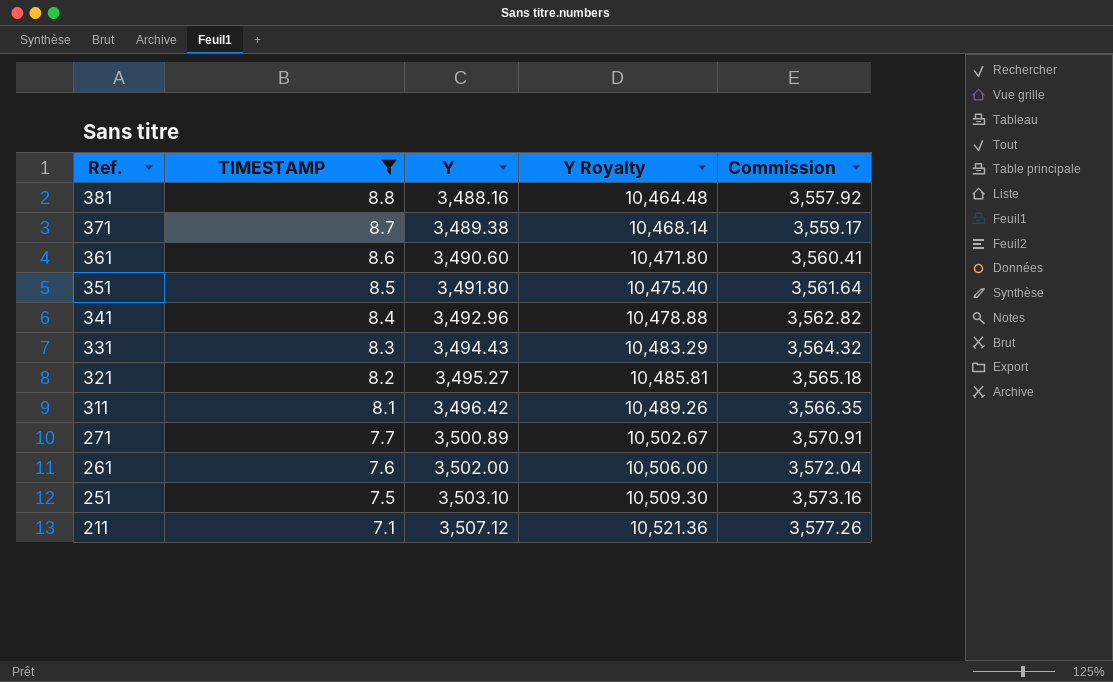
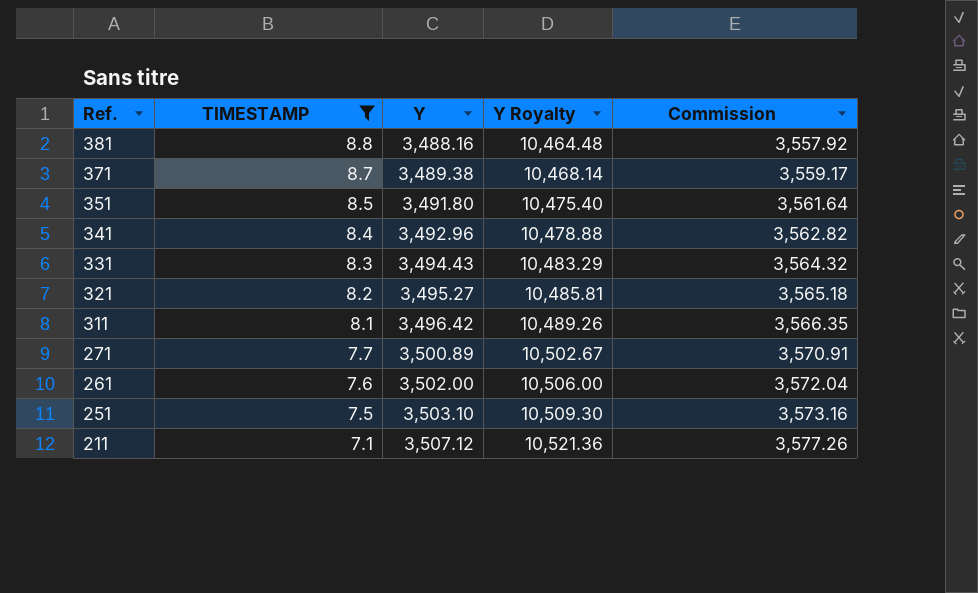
row 361: 8.6 | 3,490.60 | 10,471.80 | 3,560.41 -> none

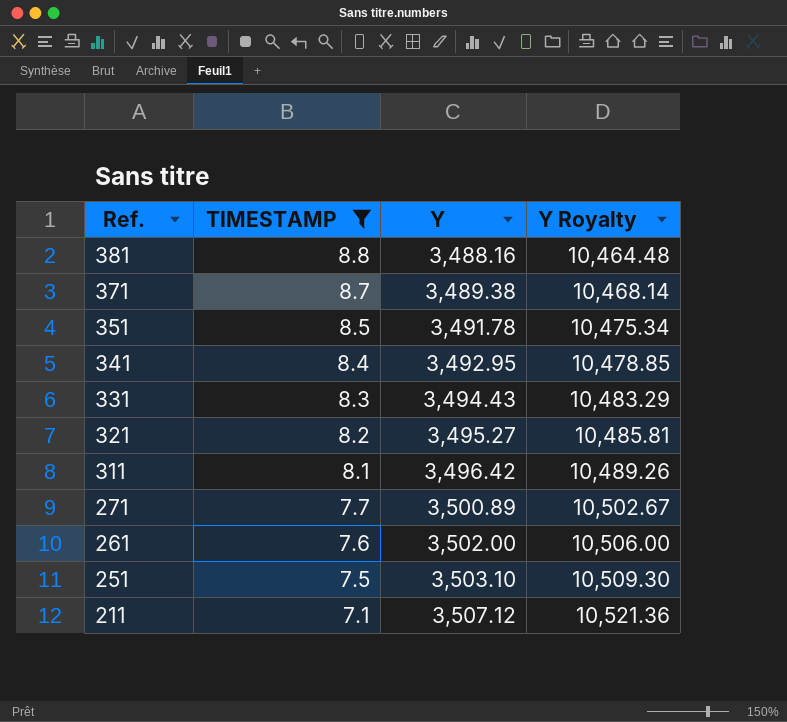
column Commission | formula: [Y] * 1.02 -> none
351 | Y: 3,491.80 -> 3,491.78
351 | Y Royalty: 10,475.40 -> 10,475.34
341 | Y: 3,492.96 -> 3,492.95
341 | Y Royalty: 10,478.88 -> 10,478.85

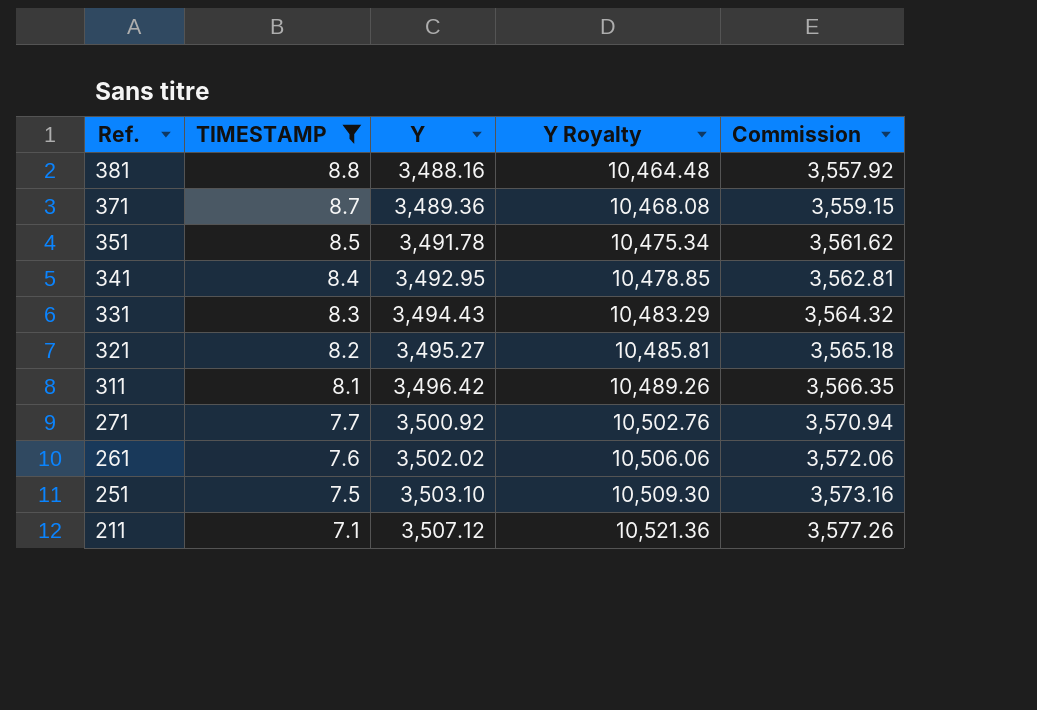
column Commission | formula: none -> [Y] * 1.02
371 | Y: 3,489.38 -> 3,489.36
371 | Y Royalty: 10,468.14 -> 10,468.08
271 | Y: 3,500.89 -> 3,500.92
271 | Y Royalty: 10,502.67 -> 10,502.76
261 | Y: 3,502.00 -> 3,502.02
261 | Y Royalty: 10,506.00 -> 10,506.06

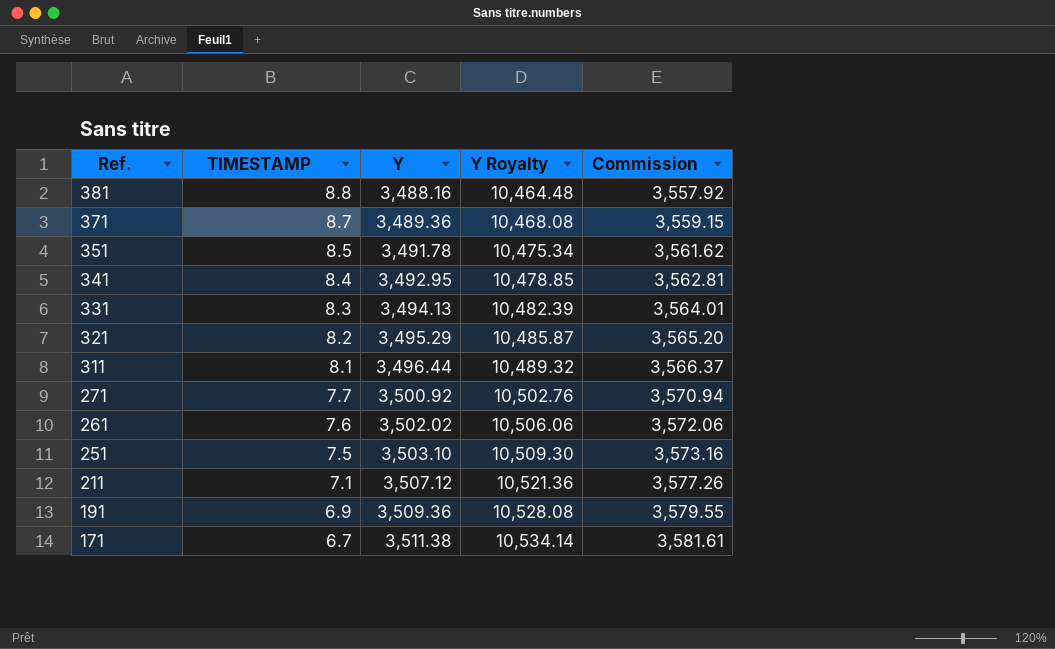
filter: TIMESTAMP >= 7.1 -> none
331 | Y: 3,494.43 -> 3,494.13
331 | Y Royalty: 10,483.29 -> 10,482.39
331 | Commission: 3,564.32 -> 3,564.01
321 | Y: 3,495.27 -> 3,495.29
321 | Y Royalty: 10,485.81 -> 10,485.87
321 | Commission: 3,565.18 -> 3,565.20
311 | Y: 3,496.42 -> 3,496.44
311 | Y Royalty: 10,489.26 -> 10,489.32
311 | Commission: 3,566.35 -> 3,566.37

